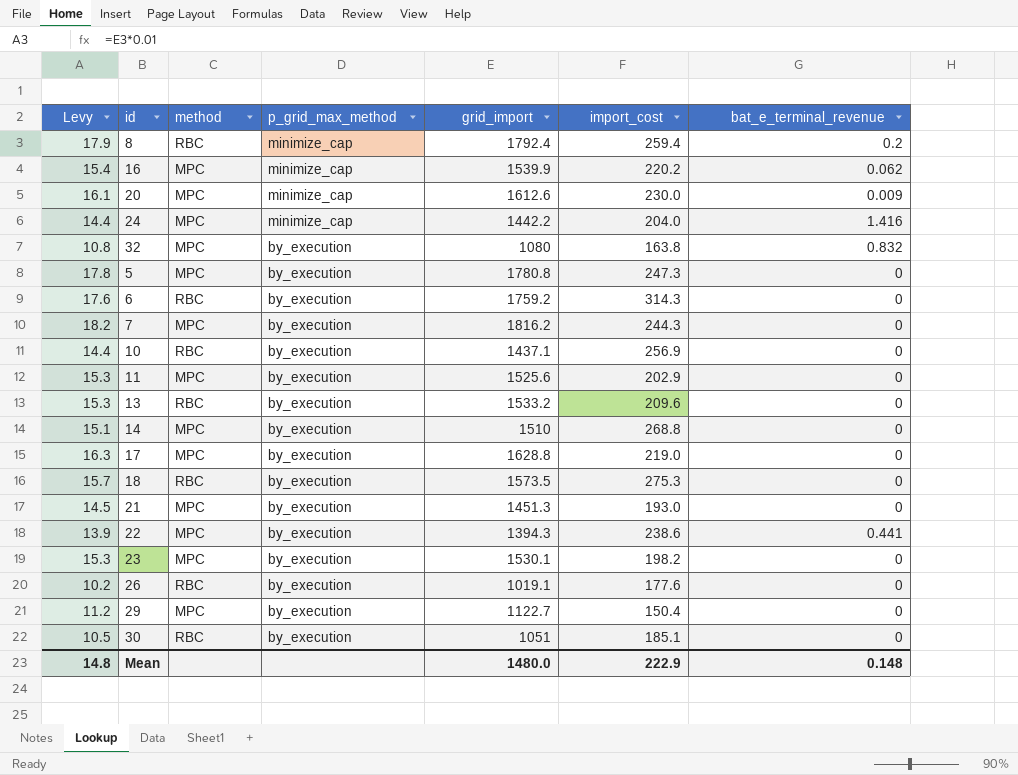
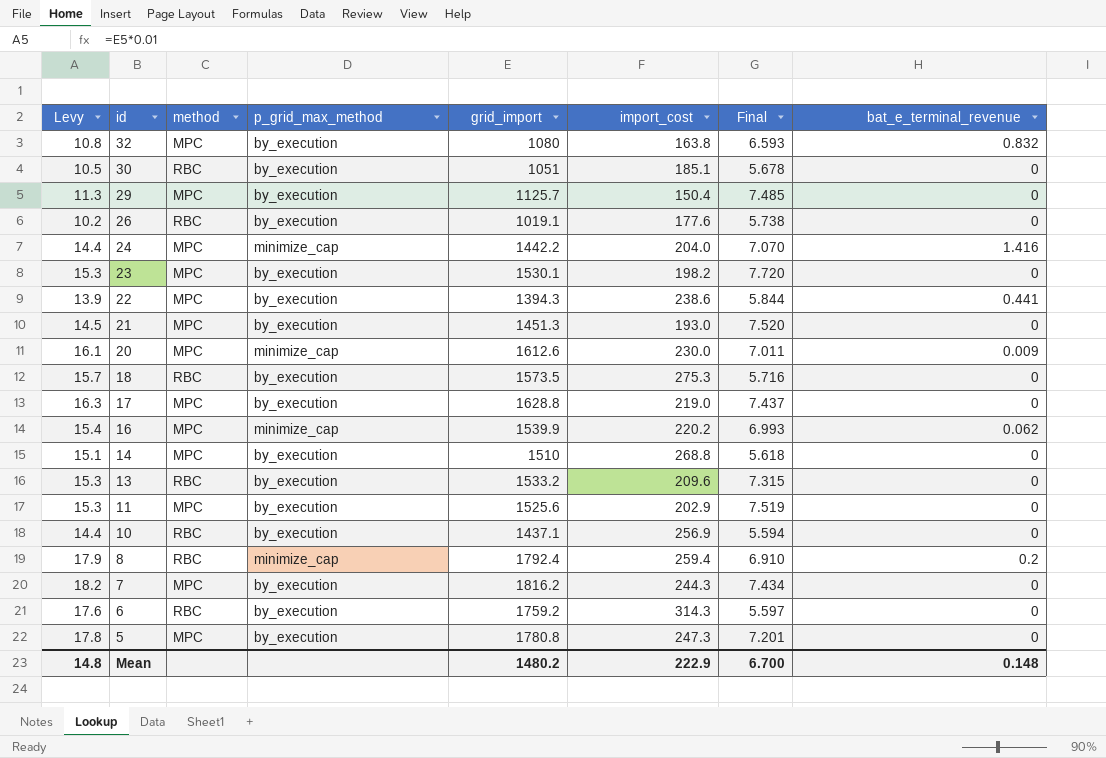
row order: p_grid_max_method descending -> id descending
column Final | formula: none -> [grid_import] / [import_cost]
29 | Levy: 11.2 -> 11.3
29 | grid_import: 1122.7 -> 1125.7
Mean | grid_import: 1480.0 -> 1480.2

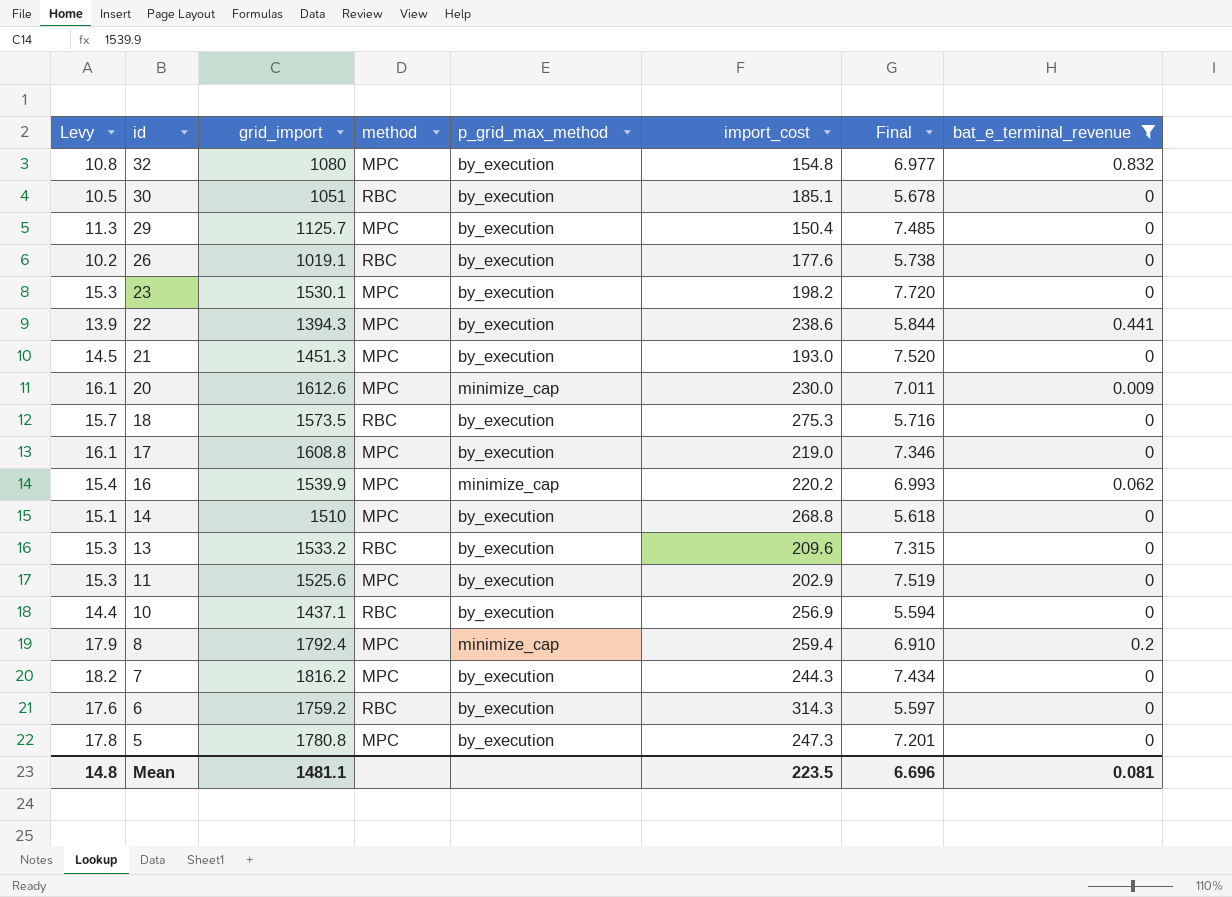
filter: none -> bat_e_terminal_revenue != 1.416
column grid_import | position: 5 -> 3
32 | import_cost: 163.8 -> 154.8
32 | Final: 6.593 -> 6.977
17 | Levy: 16.3 -> 16.1
17 | grid_import: 1628.8 -> 1608.8
17 | Final: 7.437 -> 7.346
8 | method: RBC -> MPC
Mean | grid_import: 1480.2 -> 1481.1
Mean | import_cost: 222.9 -> 223.5
Mean | Final: 6.700 -> 6.696
Mean | bat_e_terminal_revenue: 0.148 -> 0.081

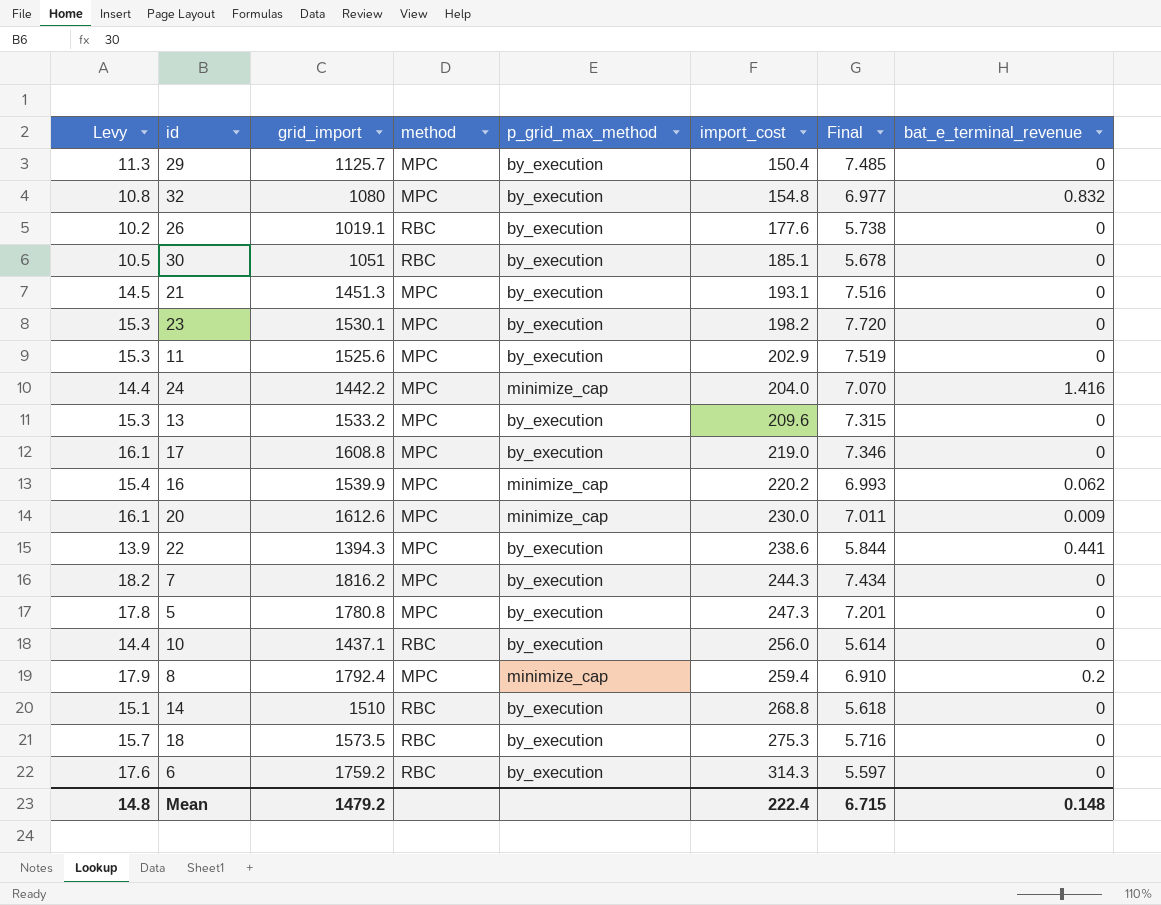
filter: bat_e_terminal_revenue != 1.416 -> none
row order: id descending -> import_cost ascending
21 | import_cost: 193.0 -> 193.1
21 | Final: 7.520 -> 7.516
13 | method: RBC -> MPC
10 | import_cost: 256.9 -> 256.0
10 | Final: 5.594 -> 5.614
14 | method: MPC -> RBC
Mean | grid_import: 1481.1 -> 1479.2
Mean | import_cost: 223.5 -> 222.4
Mean | Final: 6.696 -> 6.715
Mean | bat_e_terminal_revenue: 0.081 -> 0.148

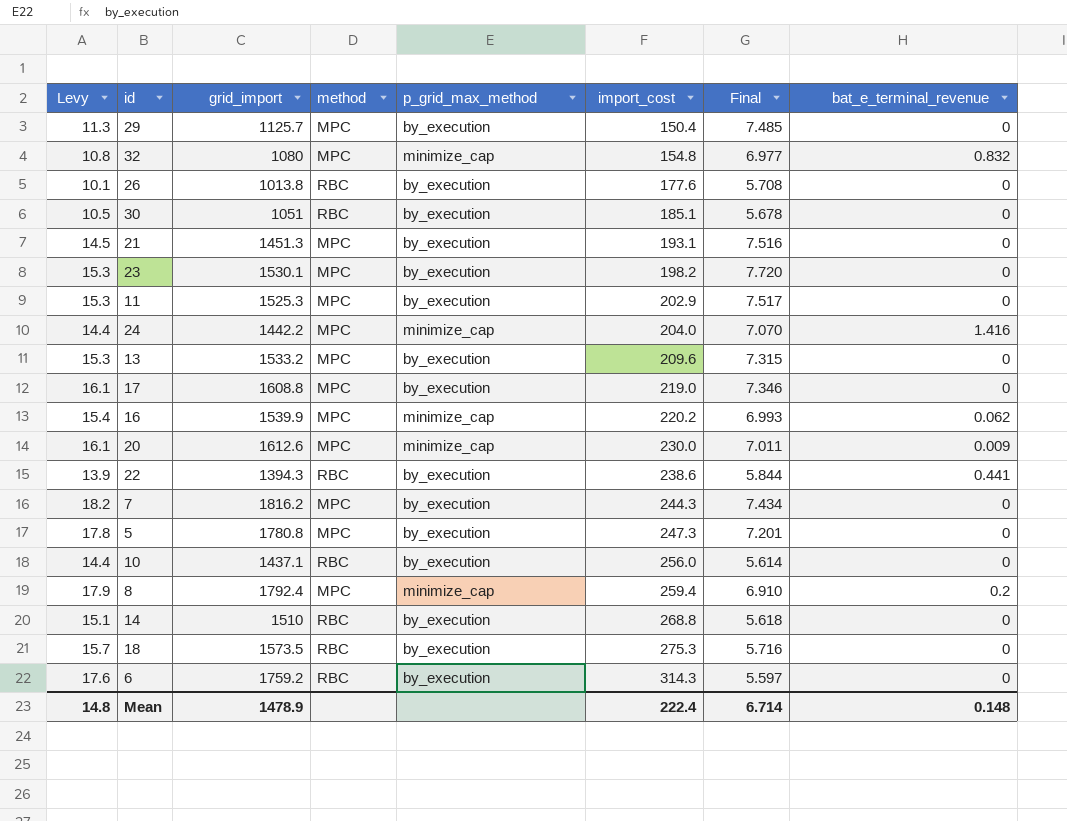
32 | p_grid_max_method: by_execution -> minimize_cap
26 | Levy: 10.2 -> 10.1
26 | grid_import: 1019.1 -> 1013.8
26 | Final: 5.738 -> 5.708
11 | grid_import: 1525.6 -> 1525.3
11 | Final: 7.519 -> 7.517
22 | method: MPC -> RBC
Mean | grid_import: 1479.2 -> 1478.9
Mean | Final: 6.715 -> 6.714

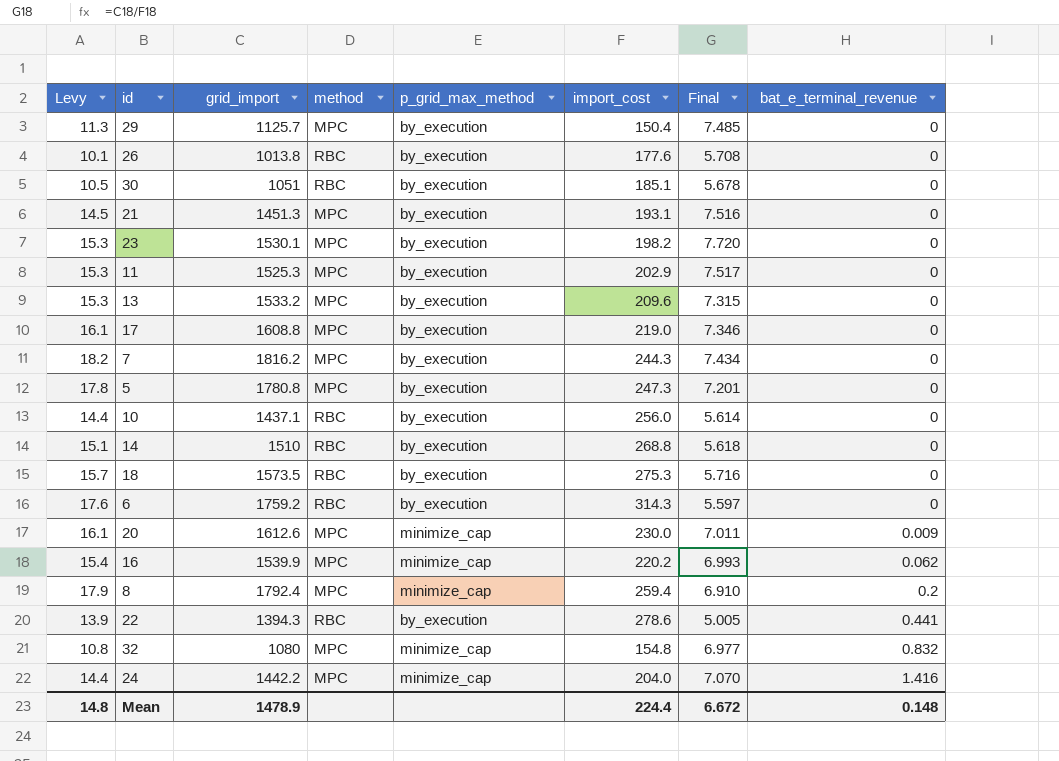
row order: import_cost ascending -> bat_e_terminal_revenue ascending
22 | import_cost: 238.6 -> 278.6
22 | Final: 5.844 -> 5.005
Mean | import_cost: 222.4 -> 224.4
Mean | Final: 6.714 -> 6.672

